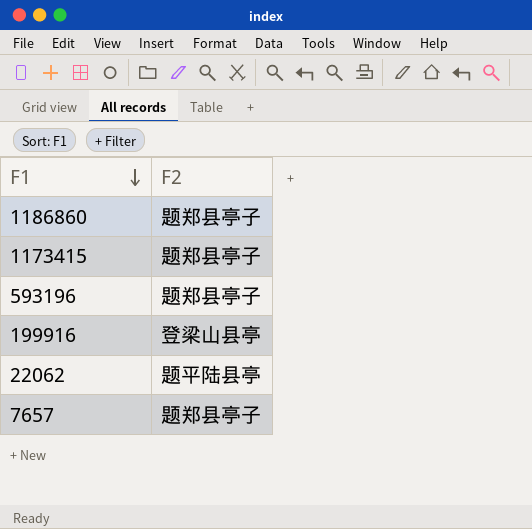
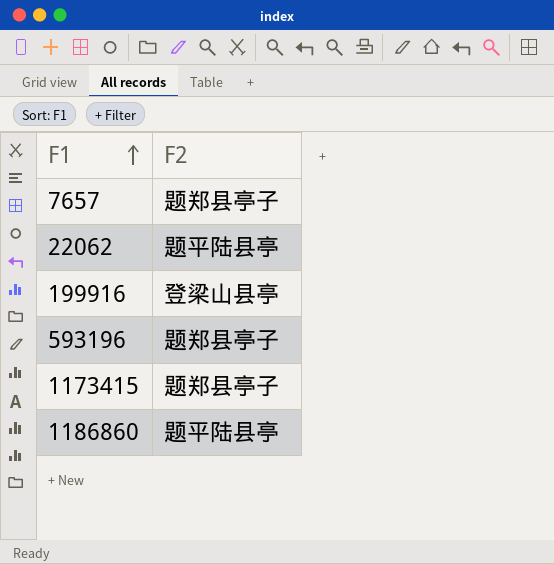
row order: F1 descending -> F1 ascending
1186860 | F2: 题郑县亭子 -> 题平陆县亭

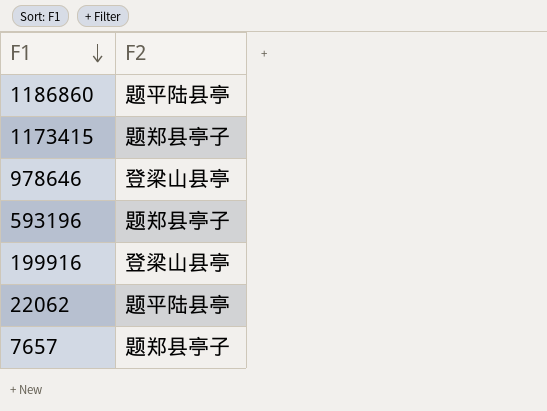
row order: F1 ascending -> F1 descending
row 978646: none -> 登梁山县亭

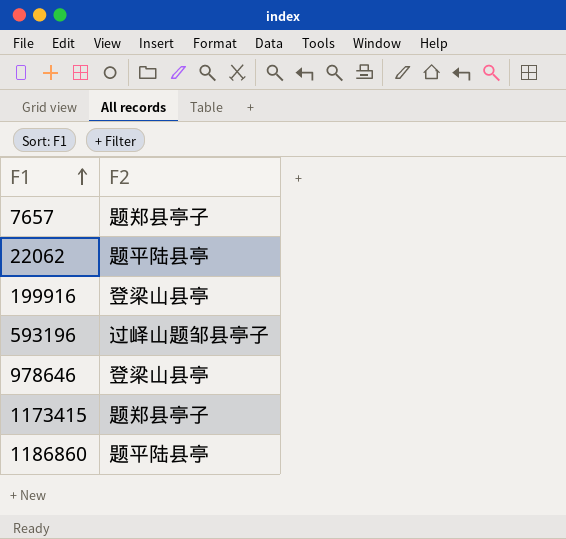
row order: F1 descending -> F1 ascending
593196 | F2: 题郑县亭子 -> 过峄山题邹县亭子

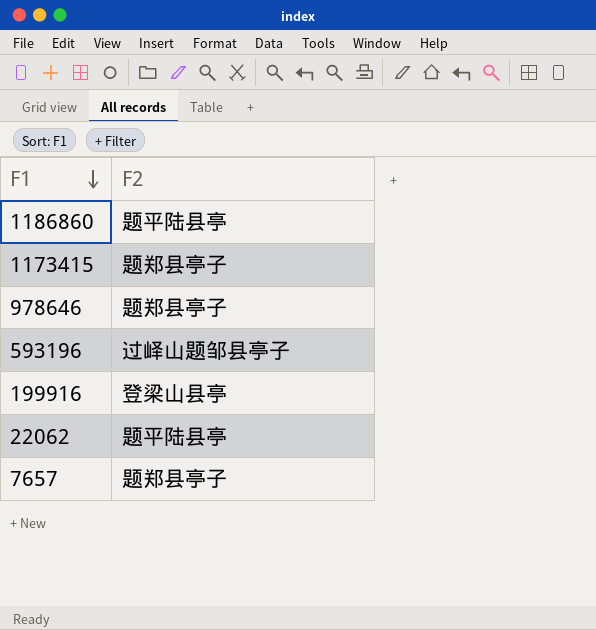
row order: F1 ascending -> F1 descending
978646 | F2: 登梁山县亭 -> 题郑县亭子

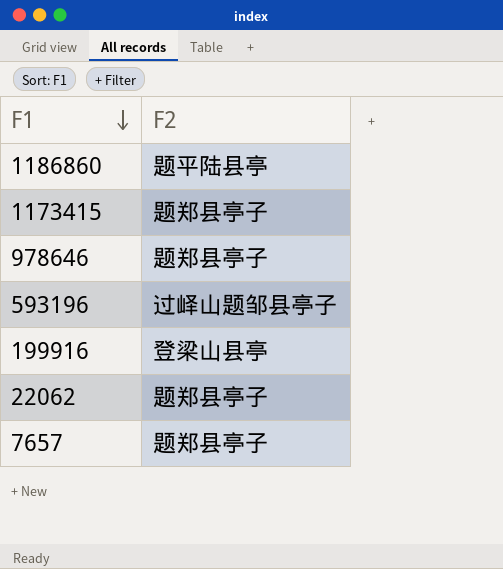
22062 | F2: 题平陆县亭 -> 题郑县亭子

